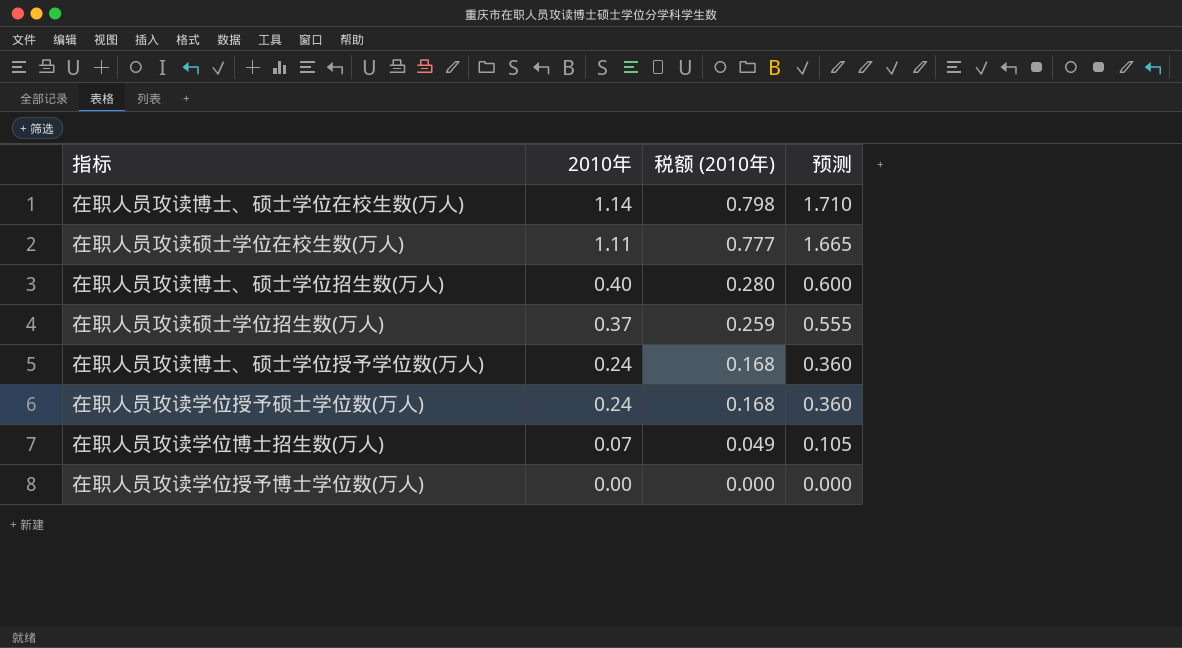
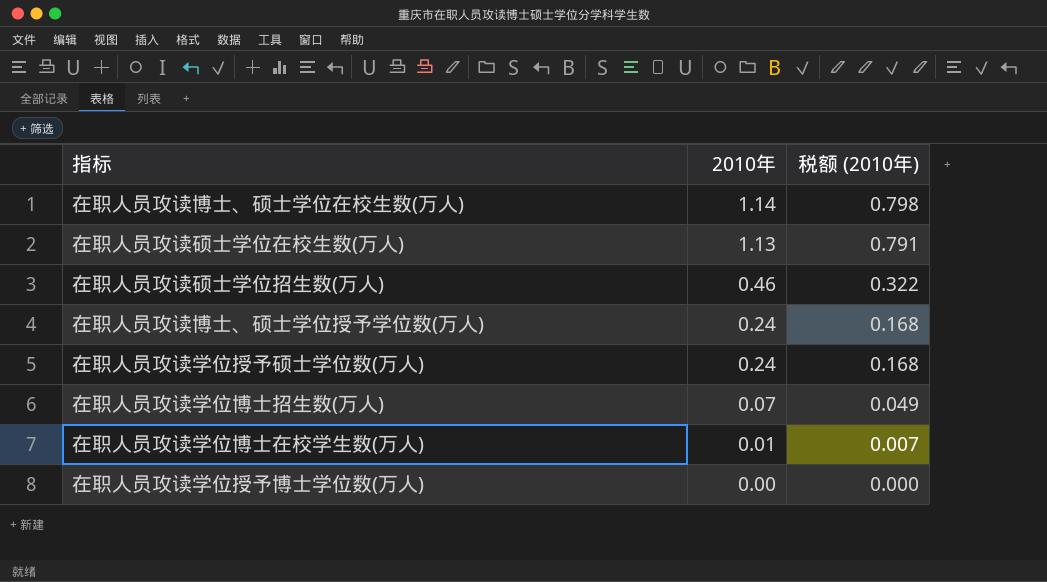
column 预测 | formula: [2010年] * 1.5 -> none
row 在职人员攻读博士、硕士学位招生数(万人): 0.40 | 0.280 | 0.600 -> none
在职人员攻读硕士学位在校生数(万人) | 2010年: 1.11 -> 1.13
在职人员攻读硕士学位在校生数(万人) | 税额 (2010年): 0.777 -> 0.791
在职人员攻读硕士学位招生数(万人) | 2010年: 0.37 -> 0.46
在职人员攻读硕士学位招生数(万人) | 税额 (2010年): 0.259 -> 0.322
row 在职人员攻读学位博士在校学生数(万人): none -> 0.01 | 0.007

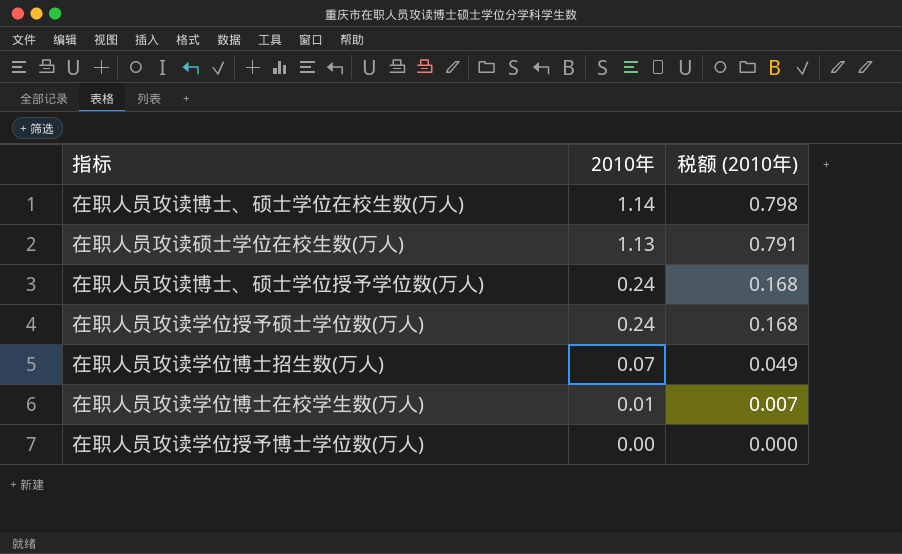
row 在职人员攻读硕士学位招生数(万人): 0.46 | 0.322 -> none

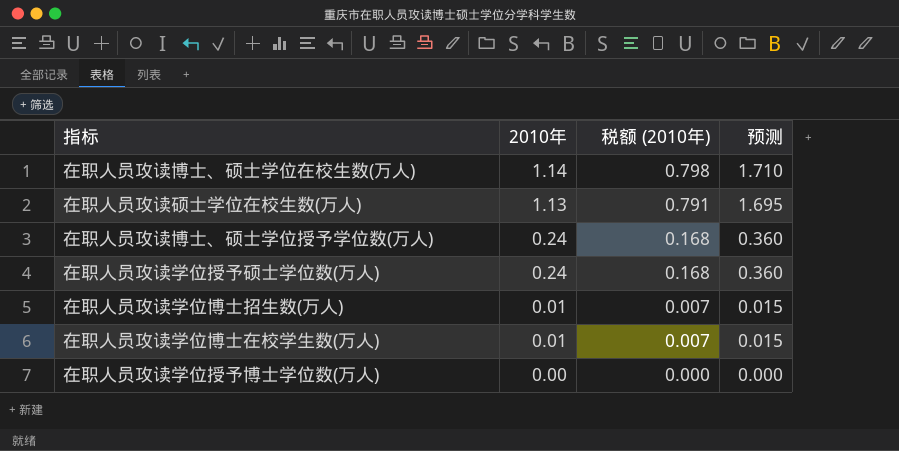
column 预测 | formula: none -> [2010年] * 1.5
在职人员攻读学位博士招生数(万人) | 2010年: 0.07 -> 0.01
在职人员攻读学位博士招生数(万人) | 税额 (2010年): 0.049 -> 0.007

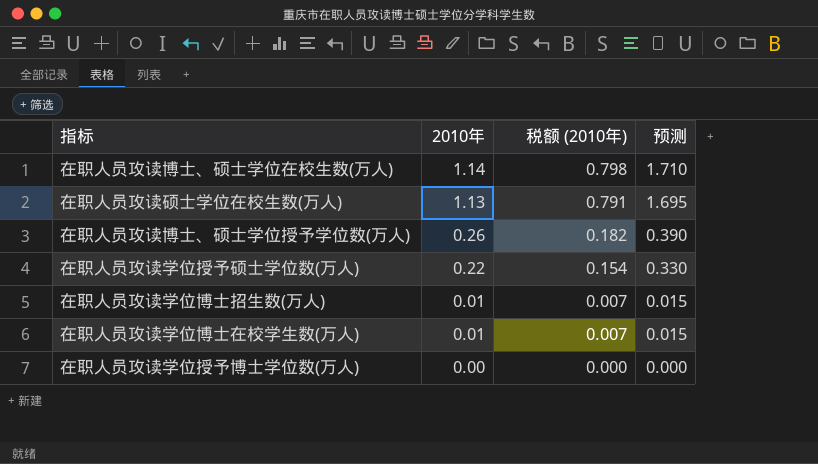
在职人员攻读博士、硕士学位授予学位数(万人) | 2010年: 0.24 -> 0.26
在职人员攻读博士、硕士学位授予学位数(万人) | 税额 (2010年): 0.168 -> 0.182
在职人员攻读博士、硕士学位授予学位数(万人) | 预测: 0.360 -> 0.390
在职人员攻读学位授予硕士学位数(万人) | 2010年: 0.24 -> 0.22
在职人员攻读学位授予硕士学位数(万人) | 税额 (2010年): 0.168 -> 0.154
在职人员攻读学位授予硕士学位数(万人) | 预测: 0.360 -> 0.330

